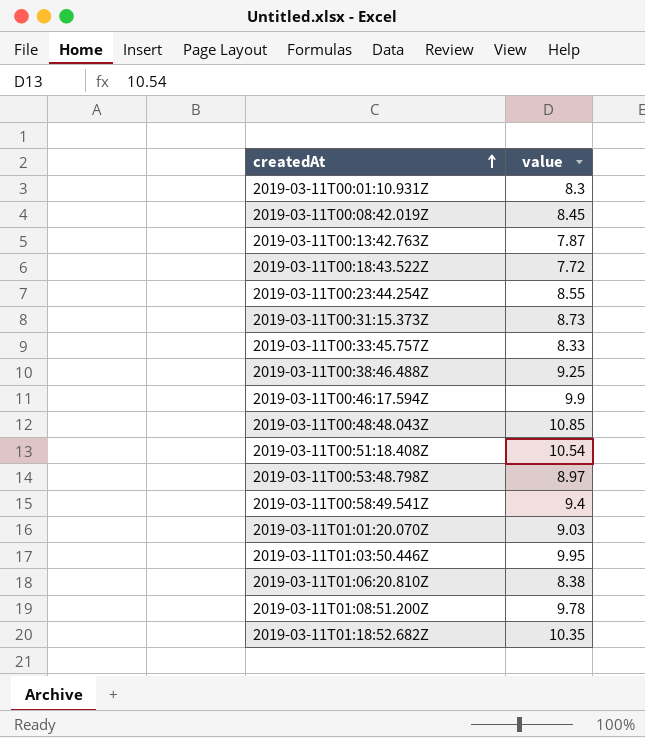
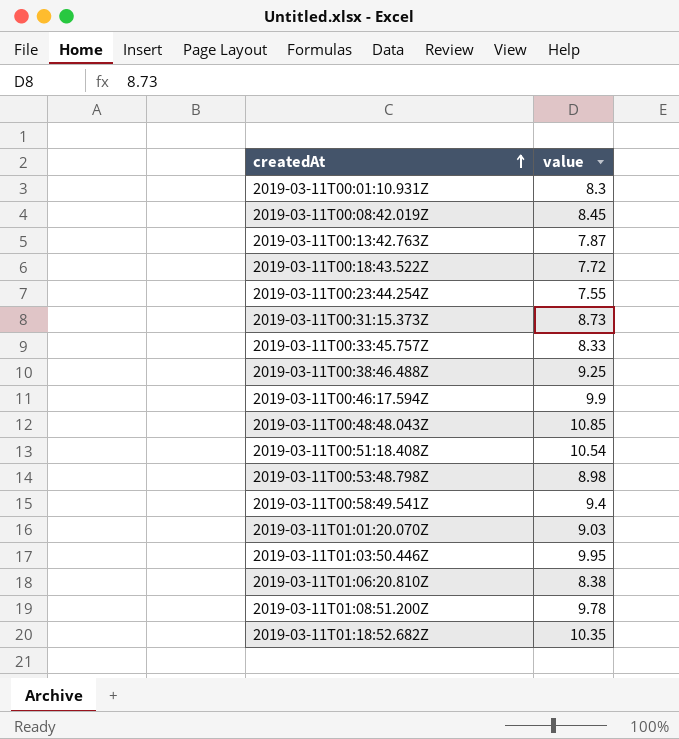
2019-03-11T00:23:44.254Z | value: 8.55 -> 7.55
2019-03-11T00:53:48.798Z | value: 8.97 -> 8.98

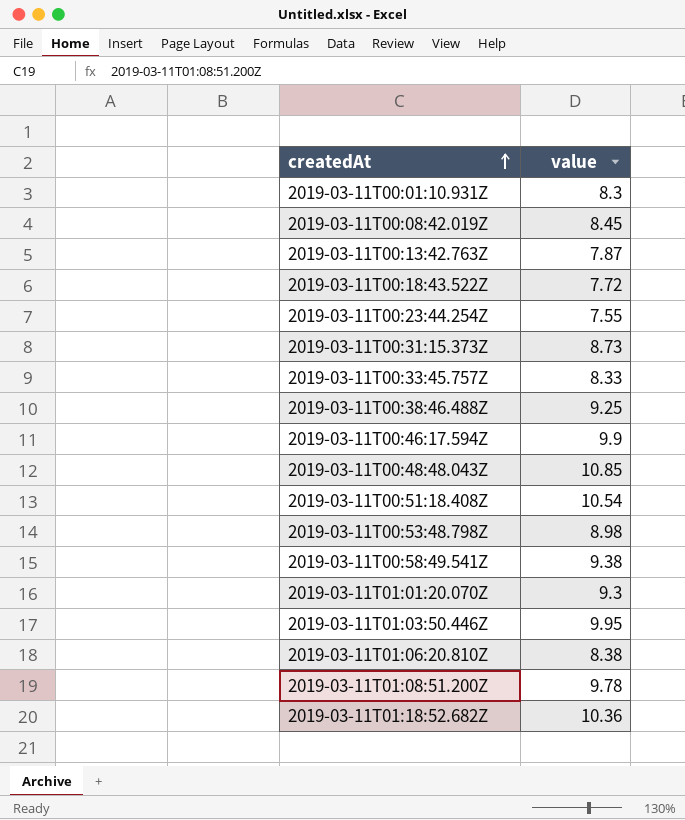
2019-03-11T00:58:49.541Z | value: 9.4 -> 9.38
2019-03-11T01:01:20.070Z | value: 9.03 -> 9.3
2019-03-11T01:18:52.682Z | value: 10.35 -> 10.36

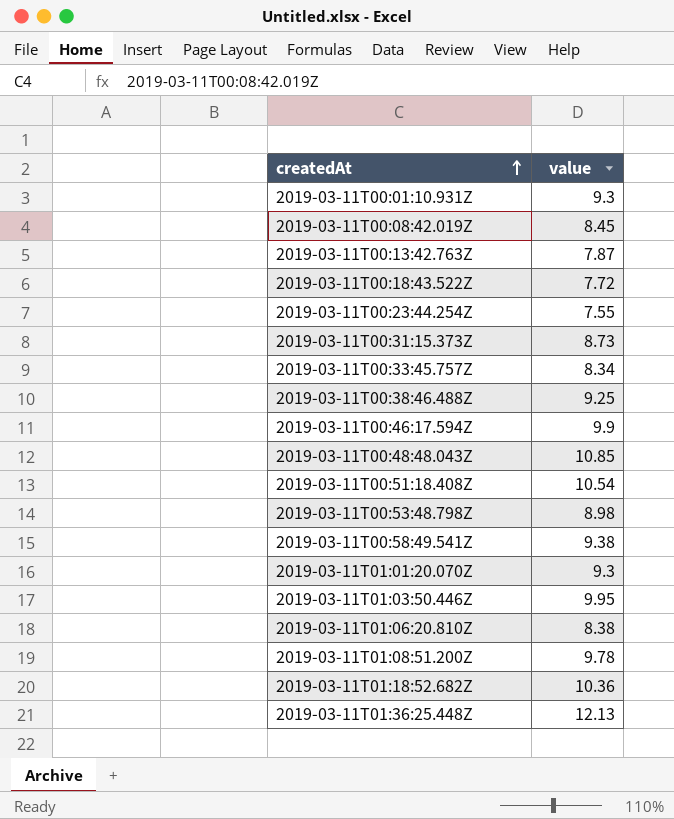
2019-03-11T00:01:10.931Z | value: 8.3 -> 9.3
2019-03-11T00:33:45.757Z | value: 8.33 -> 8.34
row 2019-03-11T01:36:25.448Z: none -> 12.13

